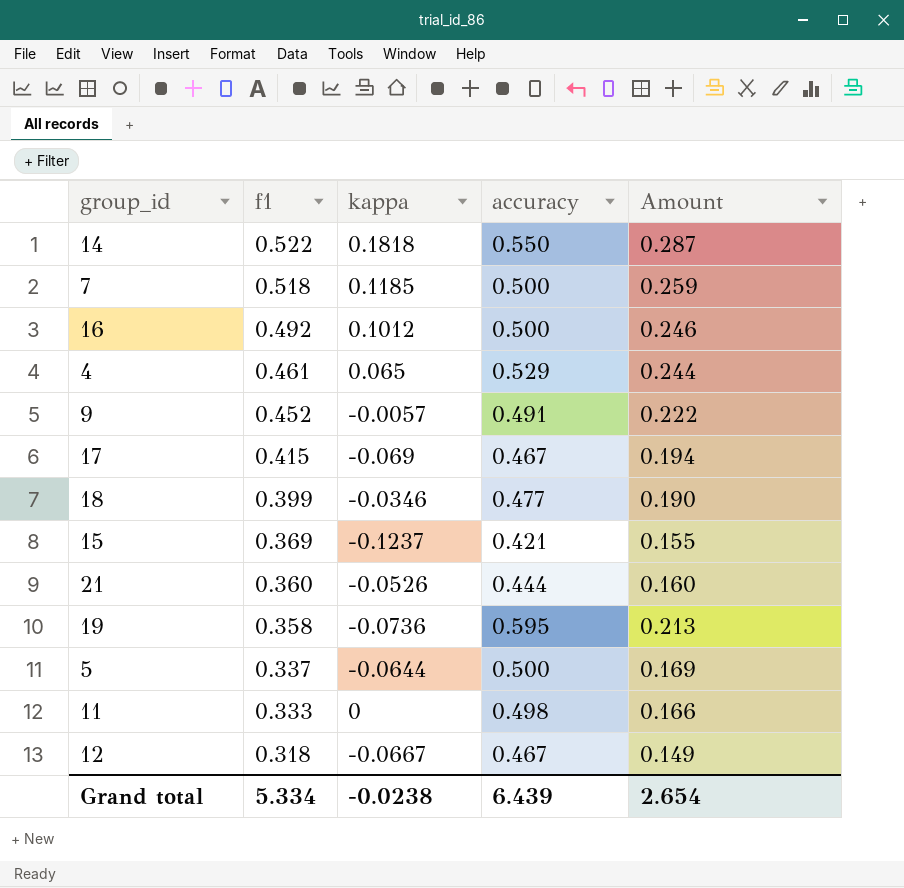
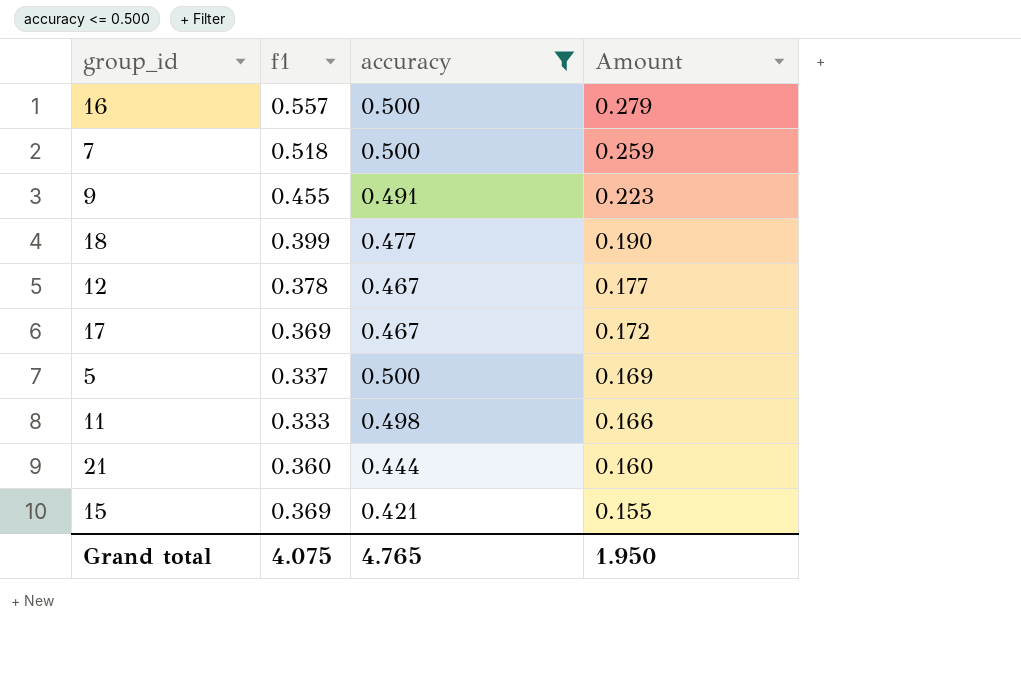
filter: none -> accuracy <= 0.500
row order: f1 descending -> Amount descending
column kappa | position: 3 -> none
16 | f1: 0.492 -> 0.557
16 | Amount: 0.246 -> 0.279
9 | f1: 0.452 -> 0.455
9 | Amount: 0.222 -> 0.223
12 | f1: 0.318 -> 0.378
12 | Amount: 0.149 -> 0.177
17 | f1: 0.415 -> 0.369
17 | Amount: 0.194 -> 0.172
Grand total | f1: 5.334 -> 4.075
Grand total | accuracy: 6.439 -> 4.765
Grand total | Amount: 2.654 -> 1.950

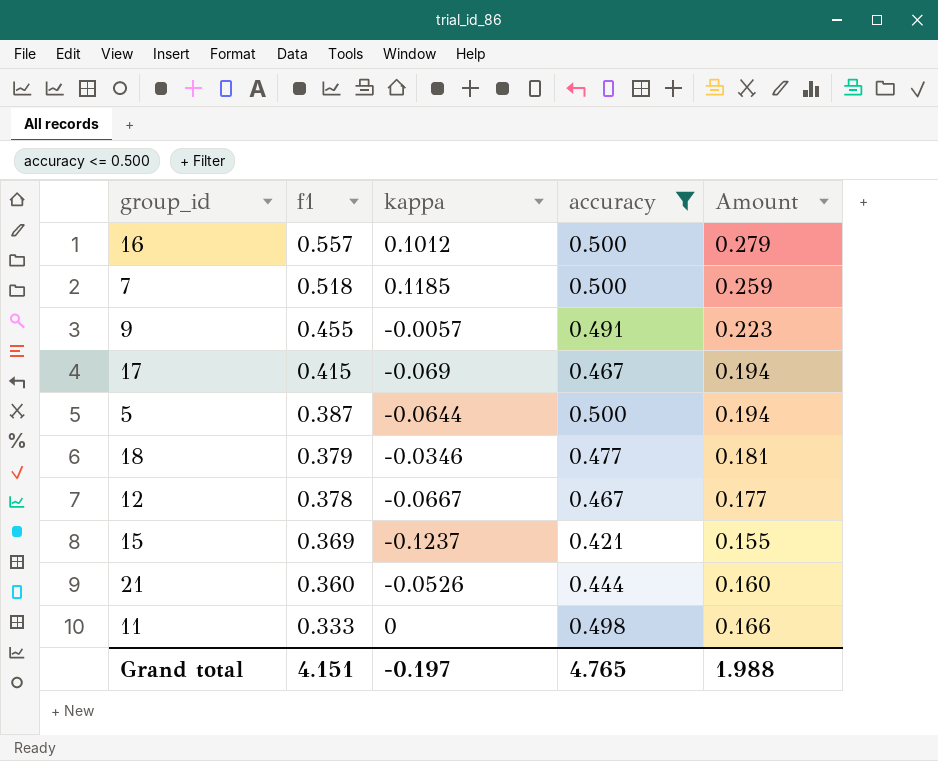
row order: Amount descending -> f1 descending
column kappa | position: none -> 3
17 | f1: 0.369 -> 0.415
17 | Amount: 0.172 -> 0.194
5 | f1: 0.337 -> 0.387
5 | Amount: 0.169 -> 0.194
18 | f1: 0.399 -> 0.379
18 | Amount: 0.190 -> 0.181
Grand total | f1: 4.075 -> 4.151
Grand total | Amount: 1.950 -> 1.988

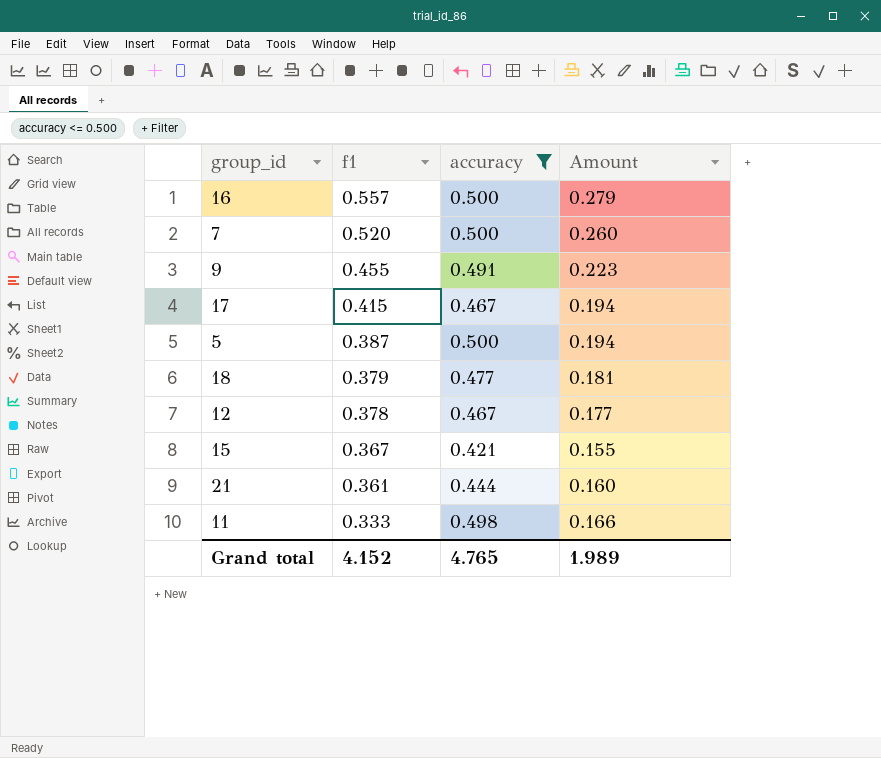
column kappa | position: 3 -> none
7 | f1: 0.518 -> 0.520
7 | Amount: 0.259 -> 0.260
15 | f1: 0.369 -> 0.367
21 | f1: 0.360 -> 0.361
Grand total | f1: 4.151 -> 4.152
Grand total | Amount: 1.988 -> 1.989

